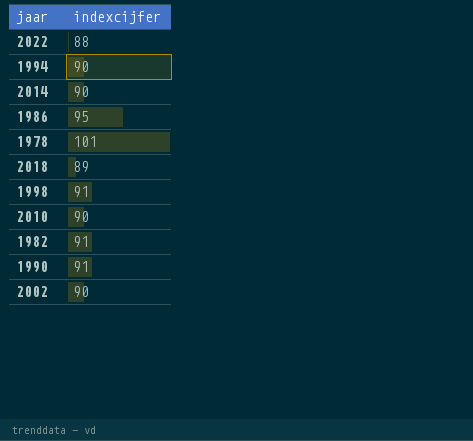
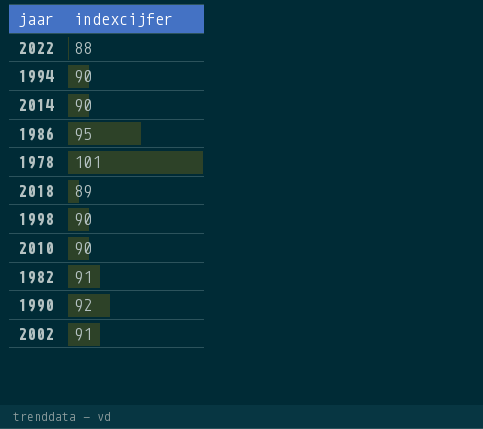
1998 | indexcijfer: 91 -> 90
1990 | indexcijfer: 91 -> 92
2002 | indexcijfer: 90 -> 91

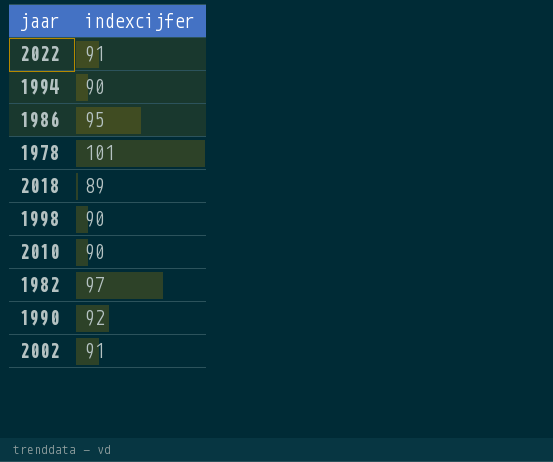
row 2014: 90 -> none
2022 | indexcijfer: 88 -> 91
1982 | indexcijfer: 91 -> 97

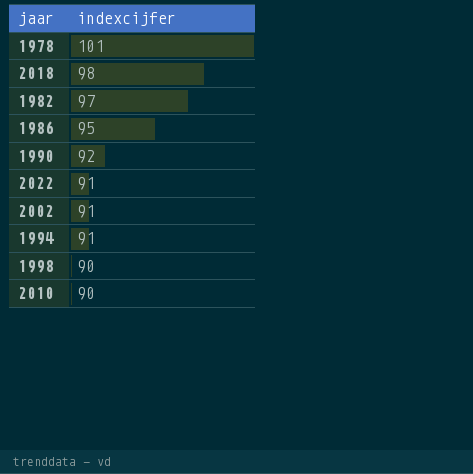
row order: none -> indexcijfer descending
2018 | indexcijfer: 89 -> 98
1994 | indexcijfer: 90 -> 91

